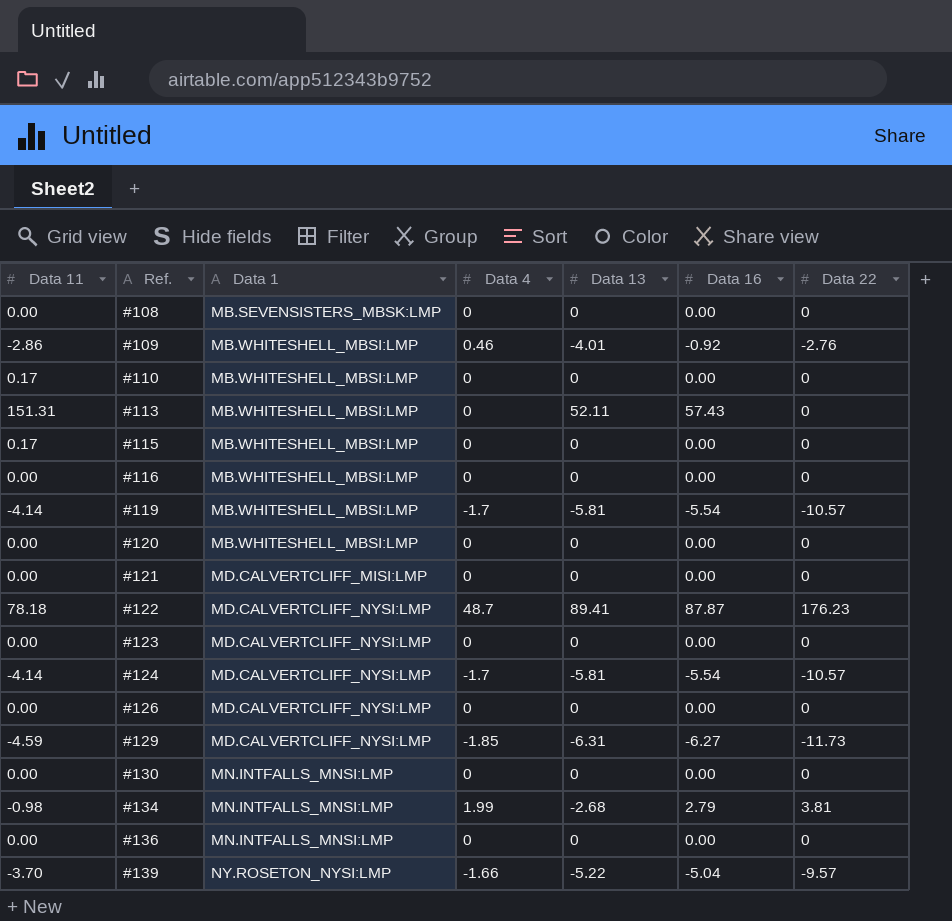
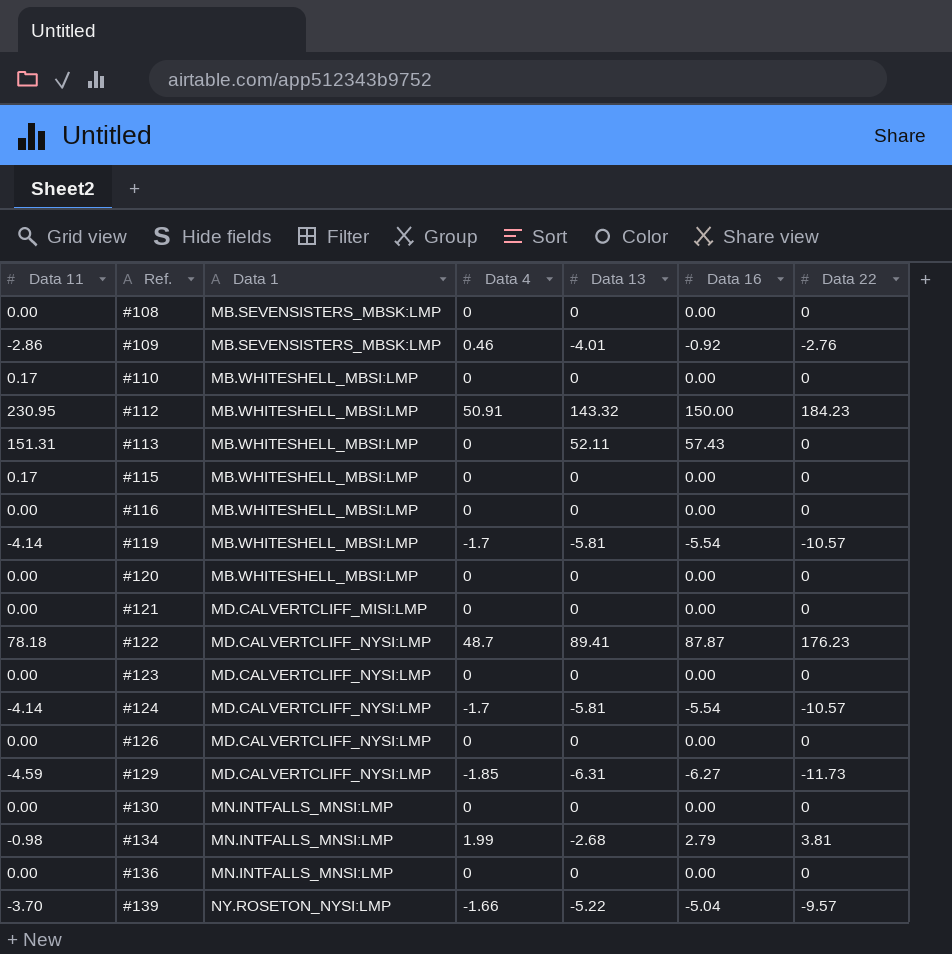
#109 | Data 1: MB.WHITESHELL_MBSI:LMP -> MB.SEVENSISTERS_MBSK:LMP
row #112: none -> 230.95 | MB.WHITESHELL_MBSI:LMP | 50.91 | 143.32 | 150.00 | 184.23

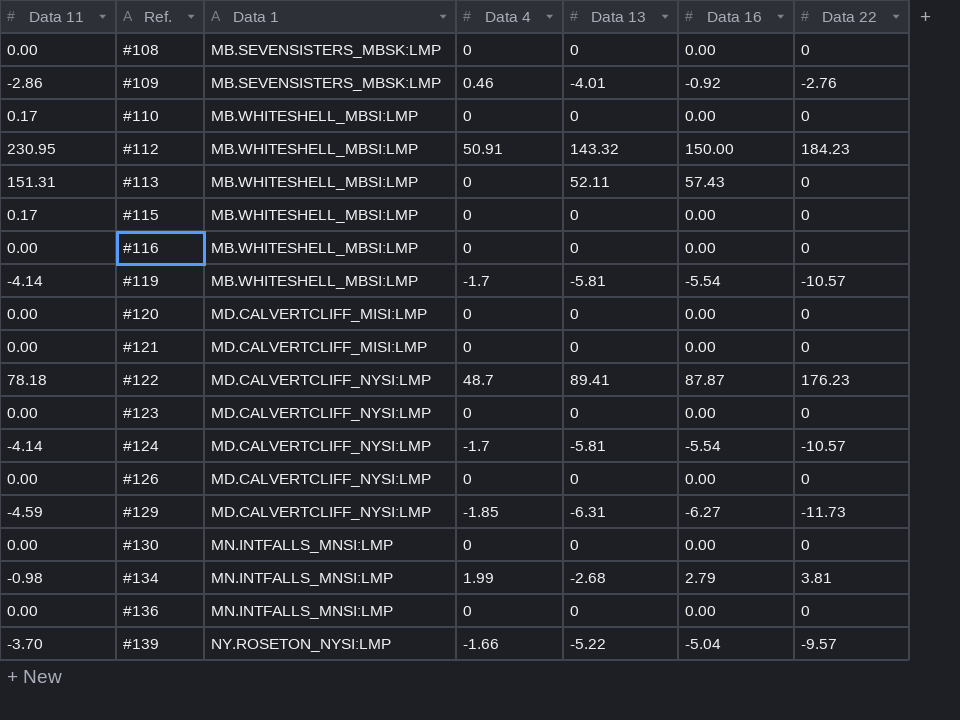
#120 | Data 1: MB.WHITESHELL_MBSI:LMP -> MD.CALVERTCLIFF_MISI:LMP

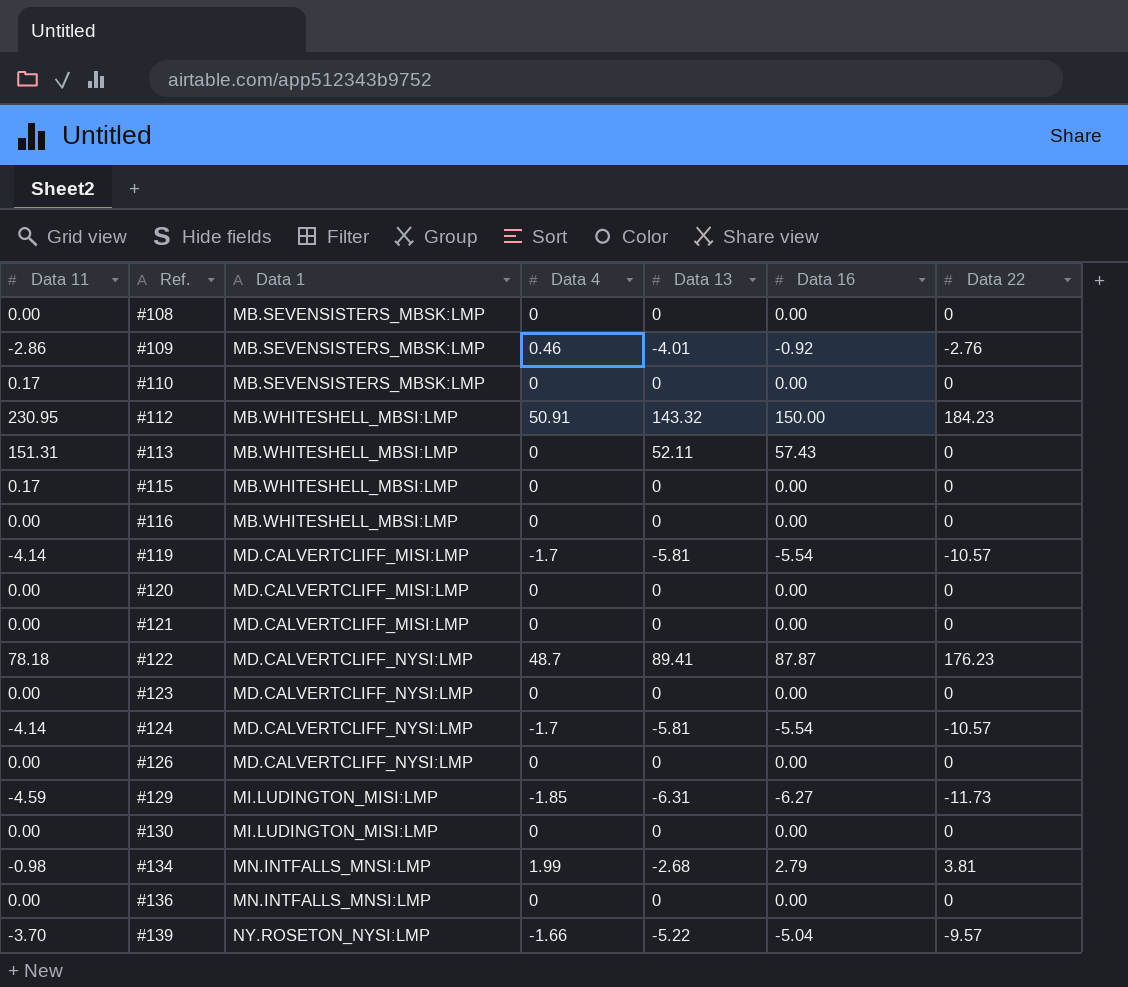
#110 | Data 1: MB.WHITESHELL_MBSI:LMP -> MB.SEVENSISTERS_MBSK:LMP
#119 | Data 1: MB.WHITESHELL_MBSI:LMP -> MD.CALVERTCLIFF_MISI:LMP
#129 | Data 1: MD.CALVERTCLIFF_NYSI:LMP -> MI.LUDINGTON_MISI:LMP
#130 | Data 1: MN.INTFALLS_MNSI:LMP -> MI.LUDINGTON_MISI:LMP

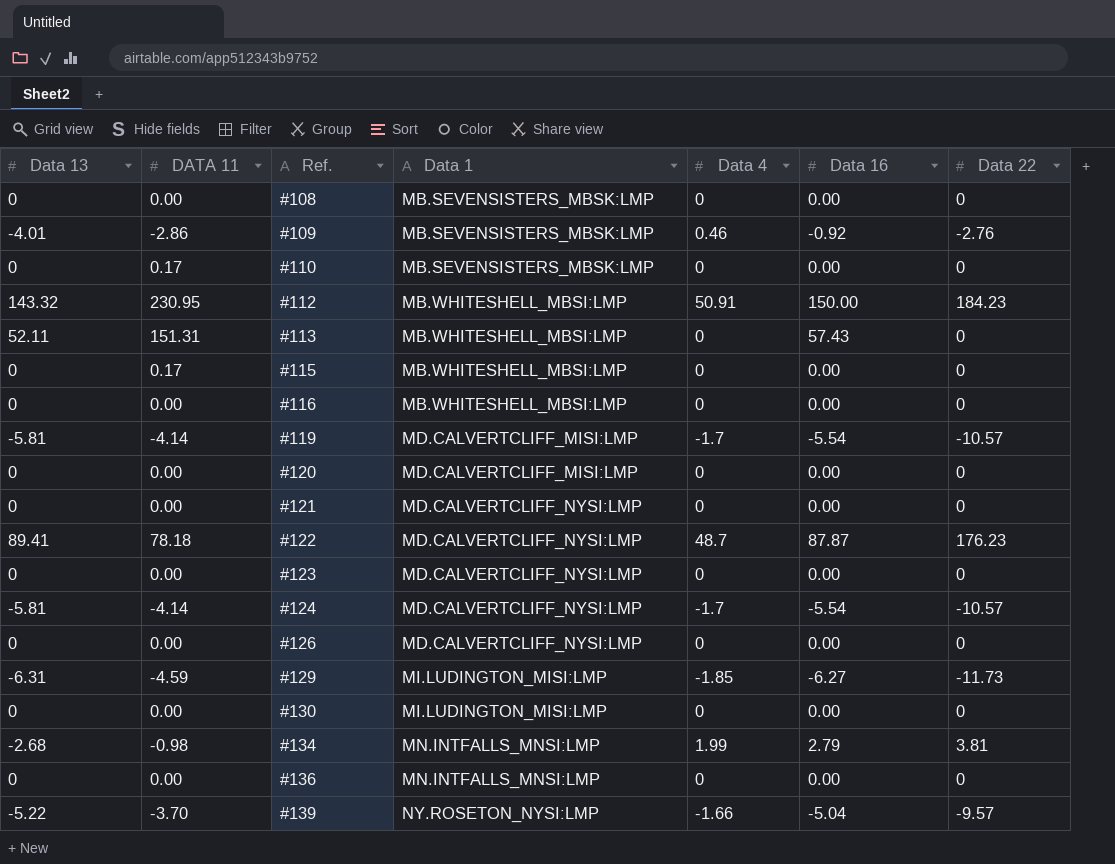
column Data 13 | position: 5 -> 1
column name: Data 11 -> DATA 11
#121 | Data 1: MD.CALVERTCLIFF_MISI:LMP -> MD.CALVERTCLIFF_NYSI:LMP

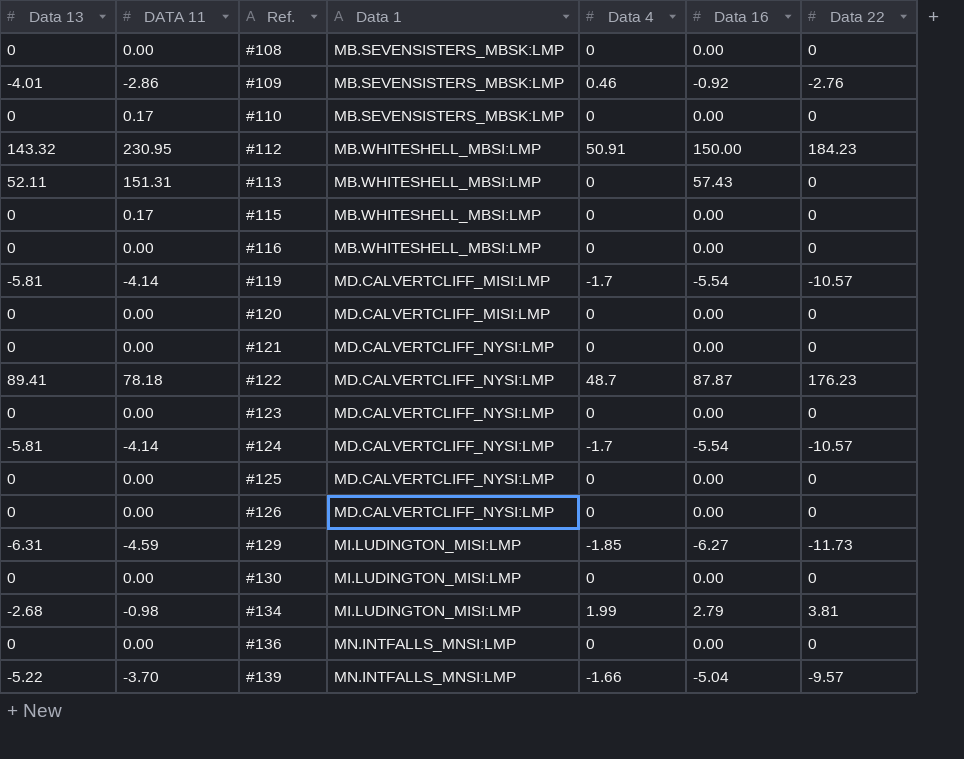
row #125: none -> 0 | 0.00 | MD.CALVERTCLIFF_NYSI:LMP | 0 | 0.00 | 0
#134 | Data 1: MN.INTFALLS_MNSI:LMP -> MI.LUDINGTON_MISI:LMP
#139 | Data 1: NY.ROSETON_NYSI:LMP -> MN.INTFALLS_MNSI:LMP

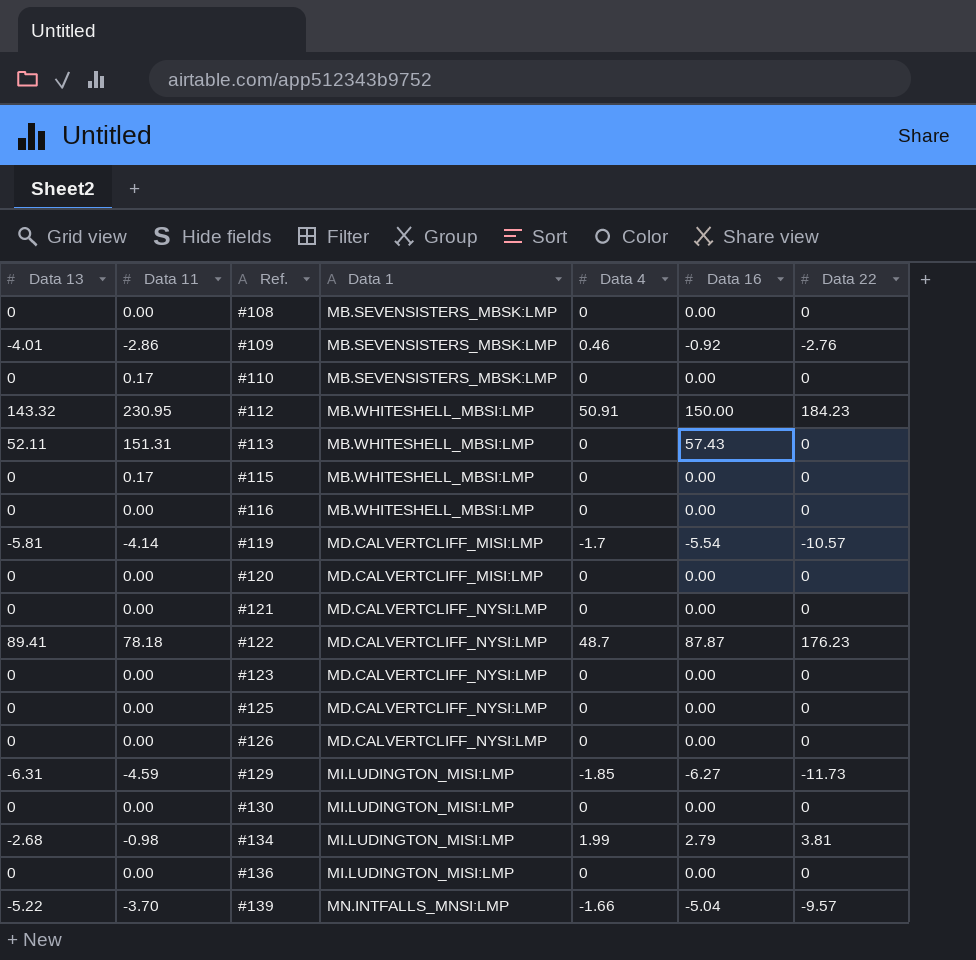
column name: DATA 11 -> Data 11
row #124: -5.81 | -4.14 | MD.CALVERTCLIFF_NYSI:LMP | -1.7 | -5.54 | -10.57 -> none
#136 | Data 1: MN.INTFALLS_MNSI:LMP -> MI.LUDINGTON_MISI:LMP

